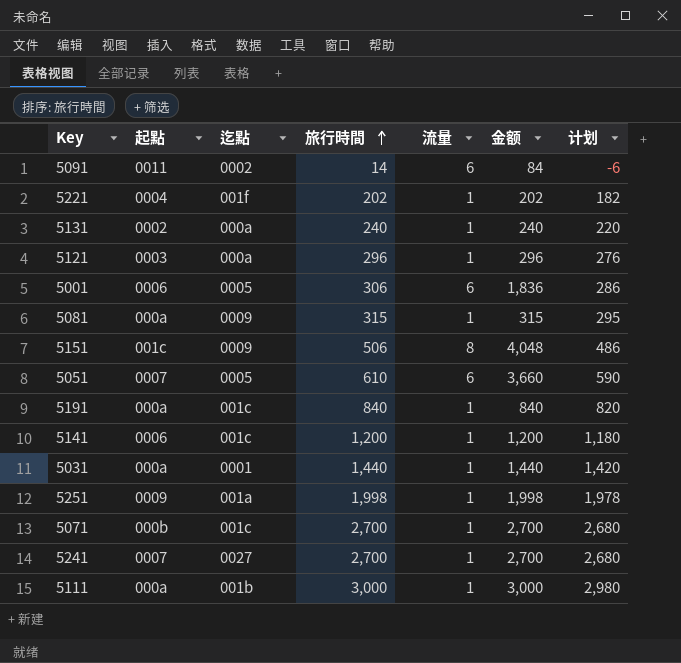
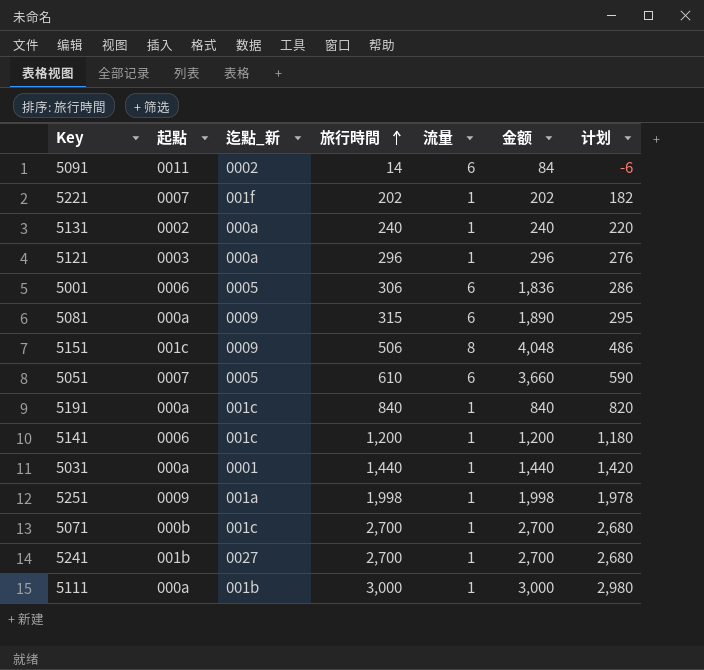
column name: 迄點 -> 迄點_新
5221 | 起點: 0004 -> 0007
5081 | 流量: 1 -> 6
5081 | 金额: 315 -> 1,890
5241 | 起點: 0007 -> 001b

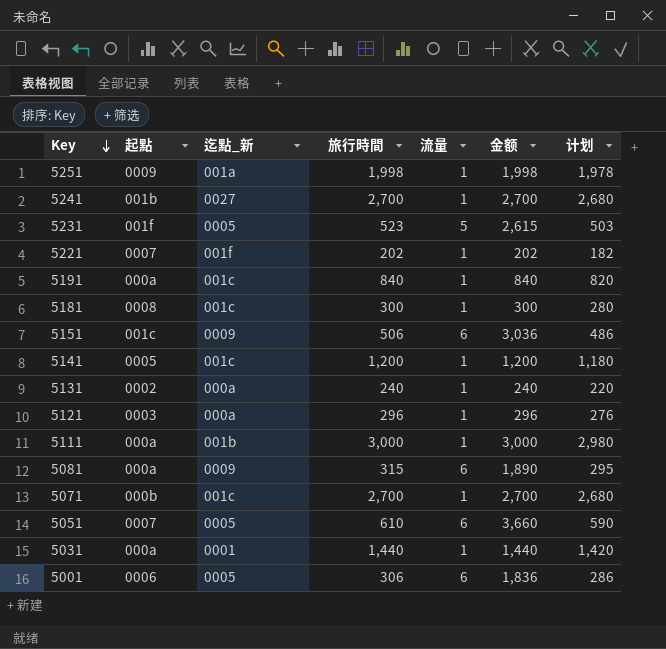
row order: 旅行時間 ascending -> Key descending
row 5091: 0011 | 0002 | 14 | 6 | 84 | -6 -> none
row 5231: none -> 001f | 0005 | 523 | 5 | 2,615 | 503
row 5181: none -> 0008 | 001c | 300 | 1 | 300 | 280
5151 | 流量: 8 -> 6
5151 | 金额: 4,048 -> 3,036
5141 | 起點: 0006 -> 0005

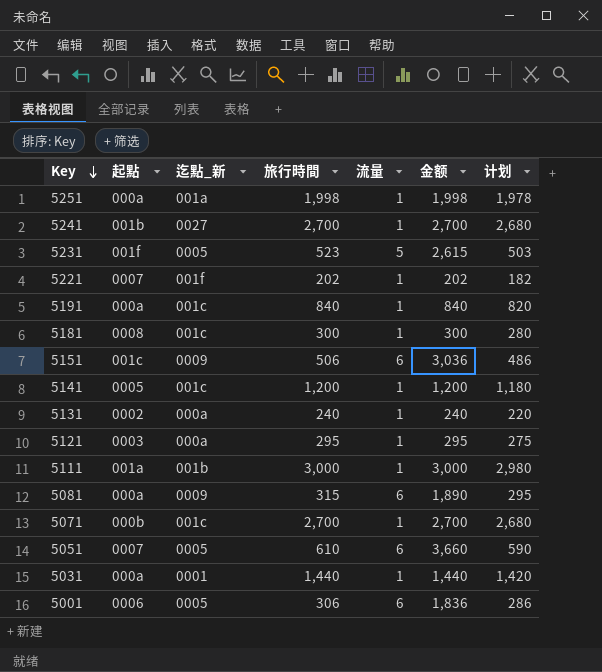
5251 | 起點: 0009 -> 000a
5121 | 旅行時間: 296 -> 295
5121 | 金额: 296 -> 295
5121 | 计划: 276 -> 275
5111 | 起點: 000a -> 001a

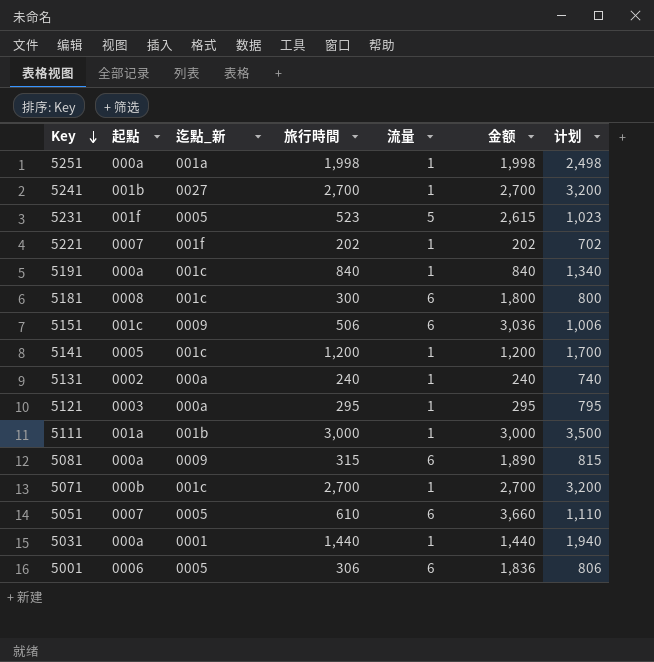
column 计划 | formula: [旅行時間] - 20 -> [旅行時間] + 500
5181 | 流量: 1 -> 6
5181 | 金额: 300 -> 1,800

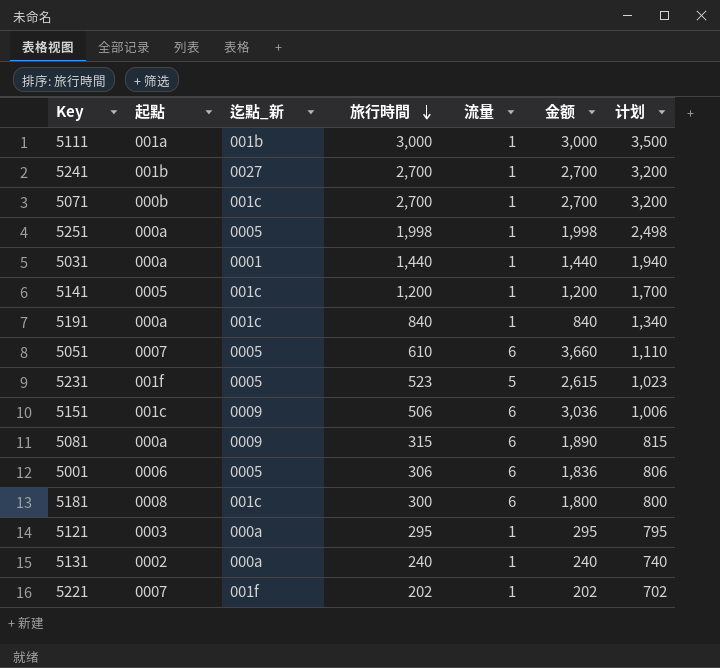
row order: Key descending -> 旅行時間 descending
5251 | 迄點_新: 001a -> 0005

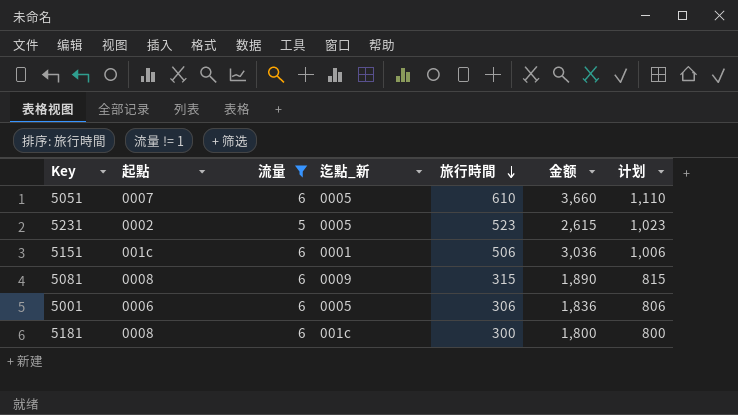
filter: none -> 流量 != 1
column 流量 | position: 5 -> 3
5231 | 起點: 001f -> 0002
5151 | 迄點_新: 0009 -> 0001
5081 | 起點: 000a -> 0008

